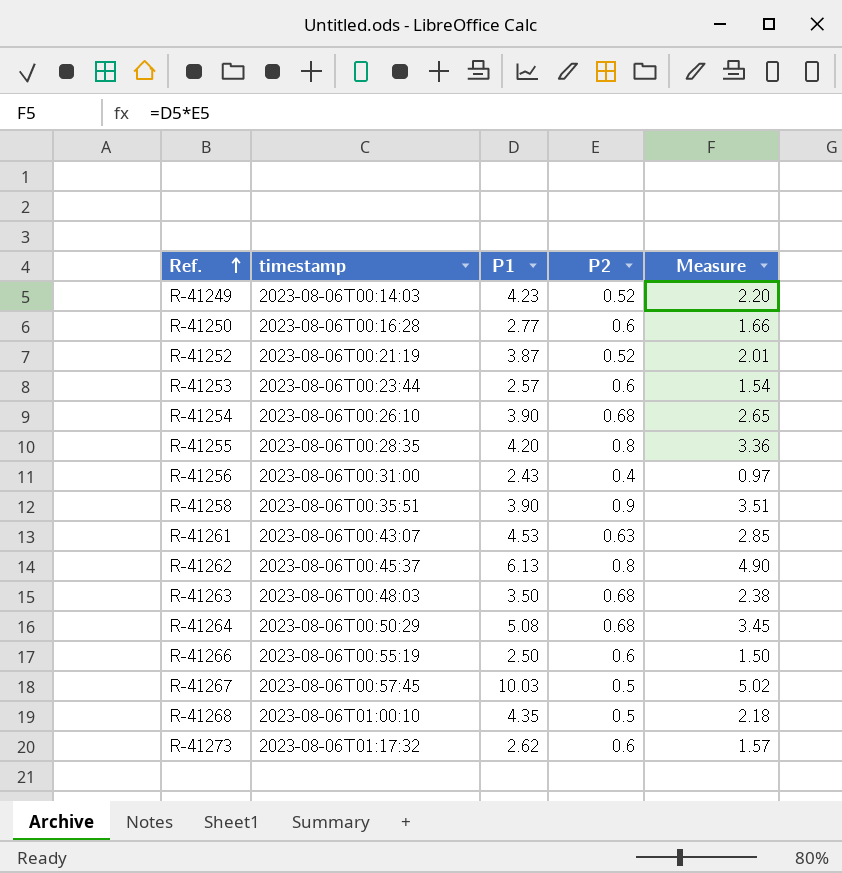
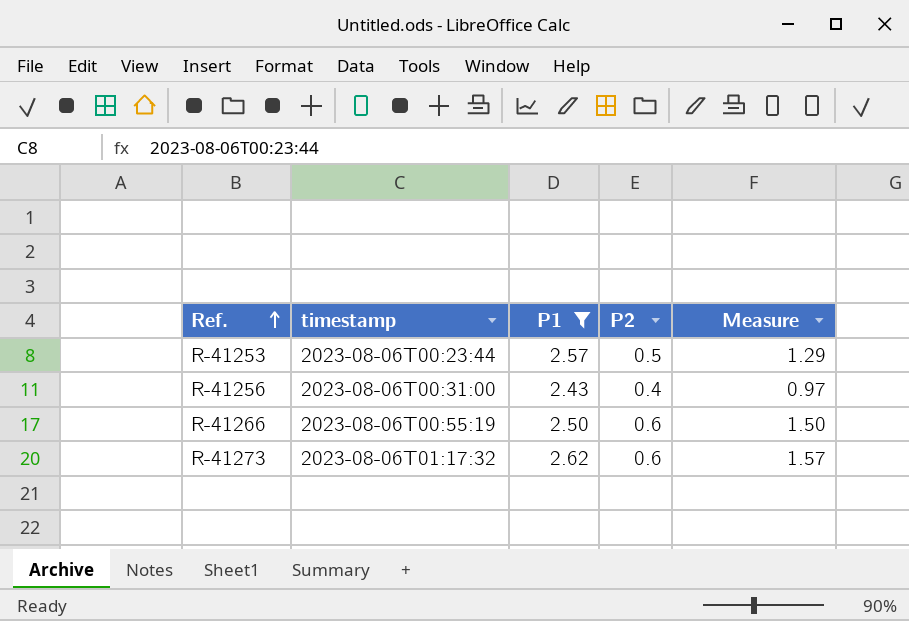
filter: none -> P1 <= 2.62
R-41253 | P2: 0.6 -> 0.5
R-41253 | Measure: 1.54 -> 1.29

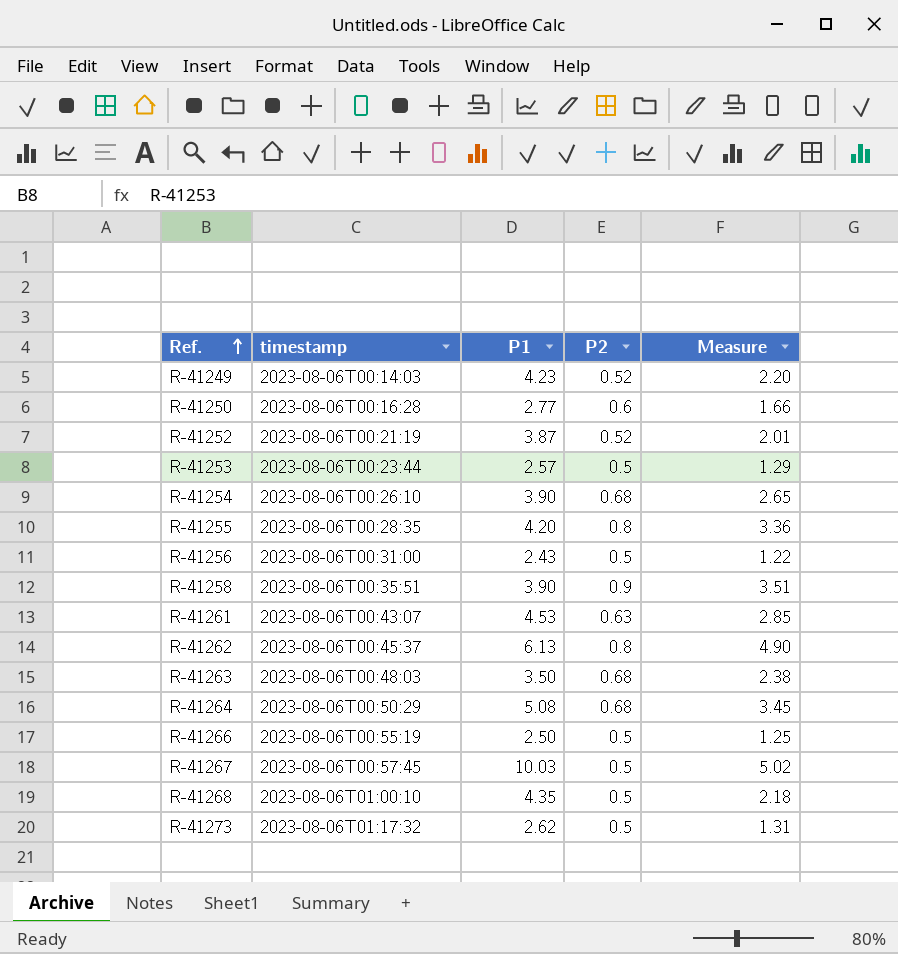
filter: P1 <= 2.62 -> none
R-41256 | P2: 0.4 -> 0.5
R-41256 | Measure: 0.97 -> 1.22
R-41266 | P2: 0.6 -> 0.5
R-41266 | Measure: 1.50 -> 1.25
R-41273 | P2: 0.6 -> 0.5
R-41273 | Measure: 1.57 -> 1.31

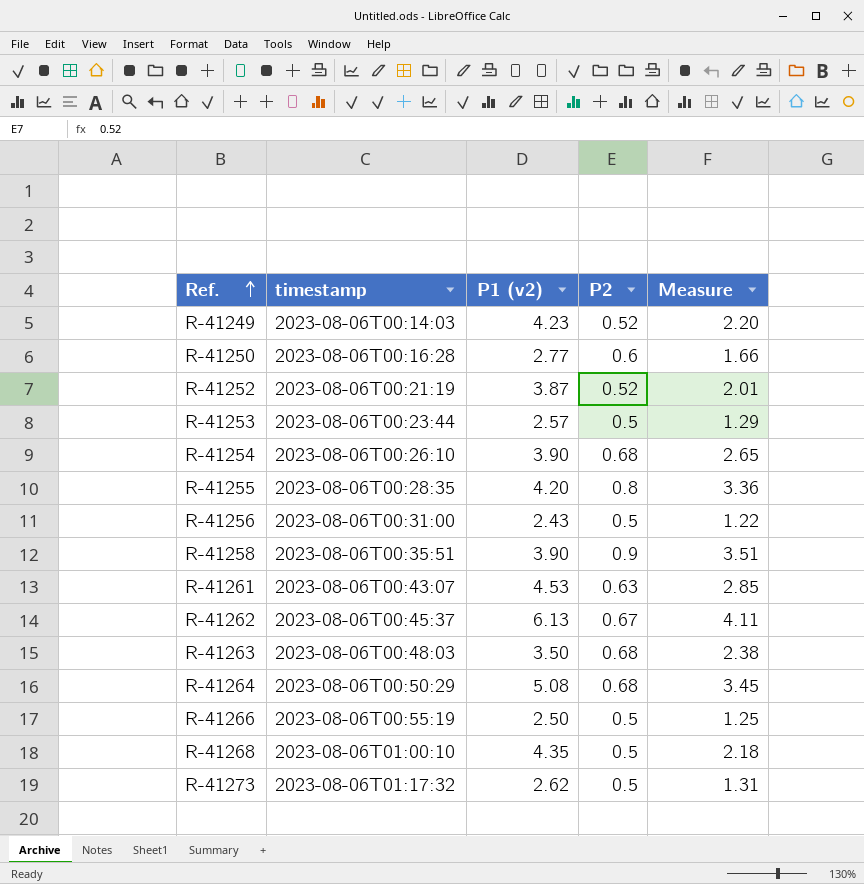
column name: P1 -> P1 (v2)
row R-41267: 2023-08-06T00:57:45 | 10.03 | 0.5 | 5.02 -> none
R-41262 | P2: 0.8 -> 0.67
R-41262 | Measure: 4.90 -> 4.11

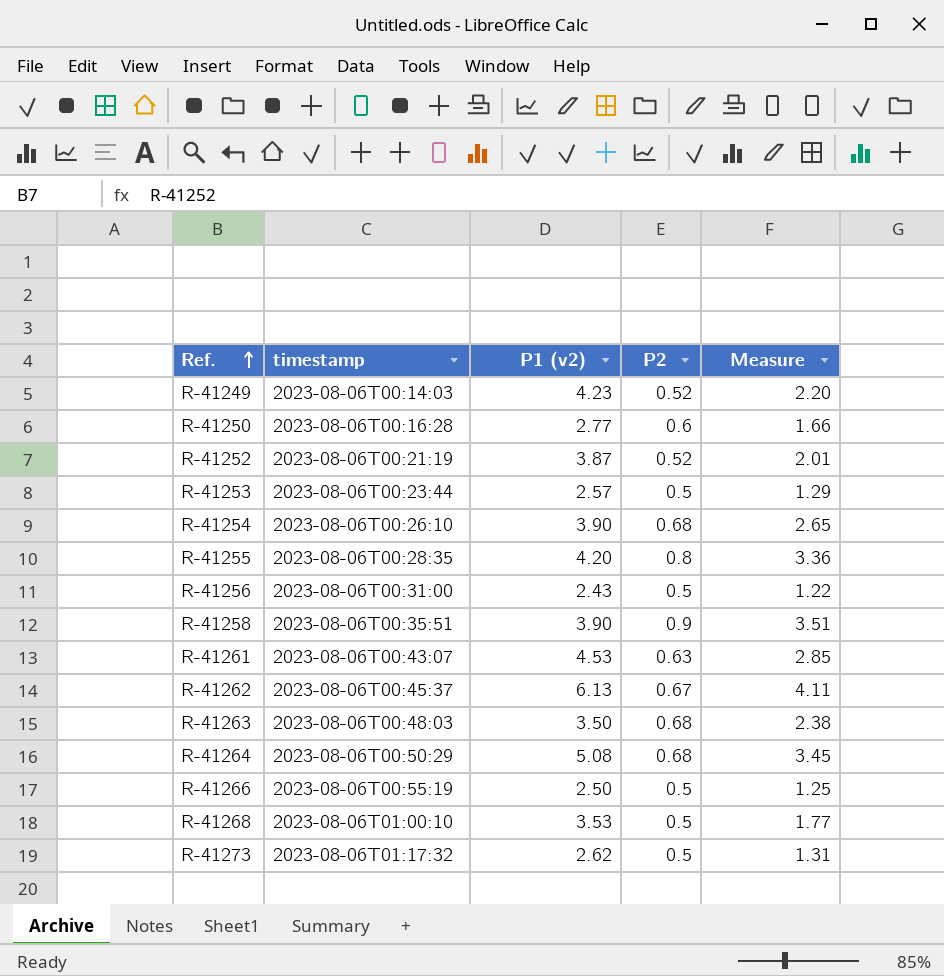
R-41268 | P1 (v2): 4.35 -> 3.53
R-41268 | Measure: 2.18 -> 1.77

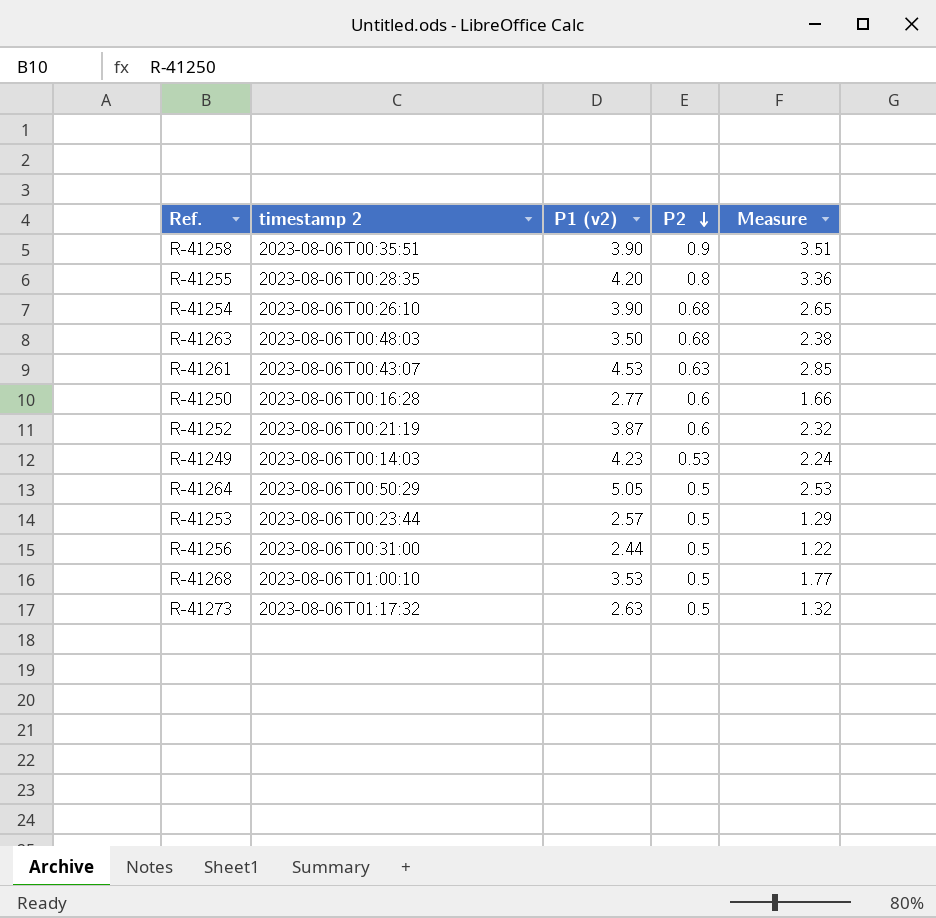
row order: Ref. ascending -> P2 descending
column name: timestamp -> timestamp 2
row R-41262: 2023-08-06T00:45:37 | 6.13 | 0.67 | 4.11 -> none
row R-41266: 2023-08-06T00:55:19 | 2.50 | 0.5 | 1.25 -> none
R-41252 | P2: 0.52 -> 0.6
R-41252 | Measure: 2.01 -> 2.32
R-41249 | P2: 0.52 -> 0.53
R-41249 | Measure: 2.20 -> 2.24
R-41264 | P1 (v2): 5.08 -> 5.05
R-41264 | P2: 0.68 -> 0.5
R-41264 | Measure: 3.45 -> 2.53
R-41256 | P1 (v2): 2.43 -> 2.44
R-41273 | P1 (v2): 2.62 -> 2.63
R-41273 | Measure: 1.31 -> 1.32

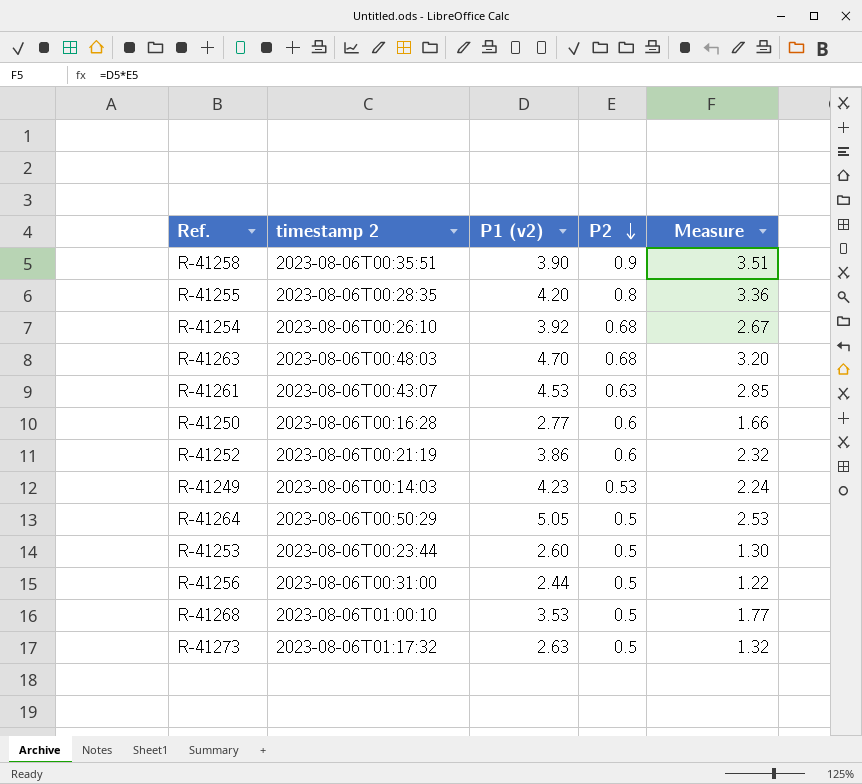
R-41254 | P1 (v2): 3.90 -> 3.92
R-41254 | Measure: 2.65 -> 2.67
R-41263 | P1 (v2): 3.50 -> 4.70
R-41263 | Measure: 2.38 -> 3.20
R-41252 | P1 (v2): 3.87 -> 3.86
R-41253 | P1 (v2): 2.57 -> 2.60
R-41253 | Measure: 1.29 -> 1.30

